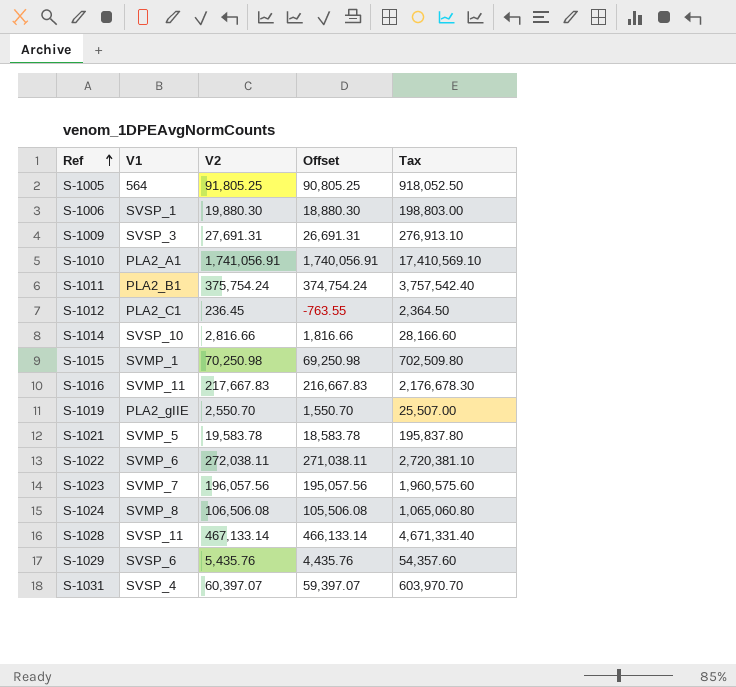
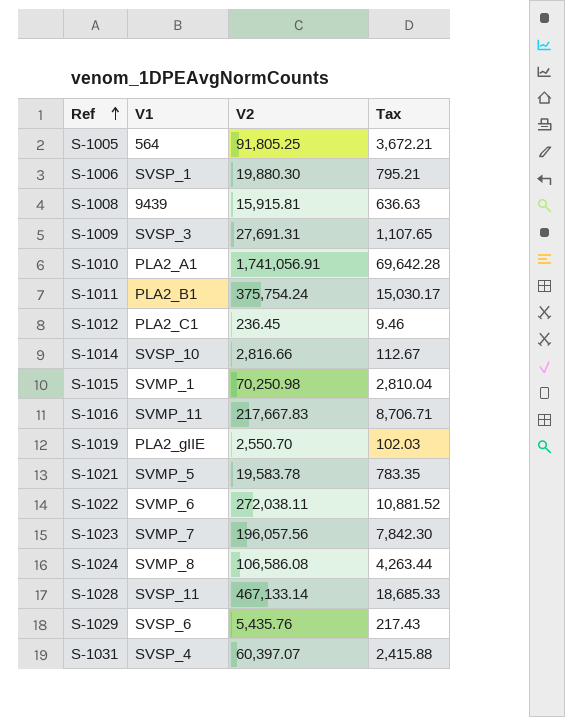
column Offset | formula: [V2] - 1000 -> none
column Tax | formula: [V2] * 10 -> [V2] * 0.04
row S-1008: none -> 9439 | 15,915.81 | 636.63
S-1024 | V2: 106,506.08 -> 106,586.08

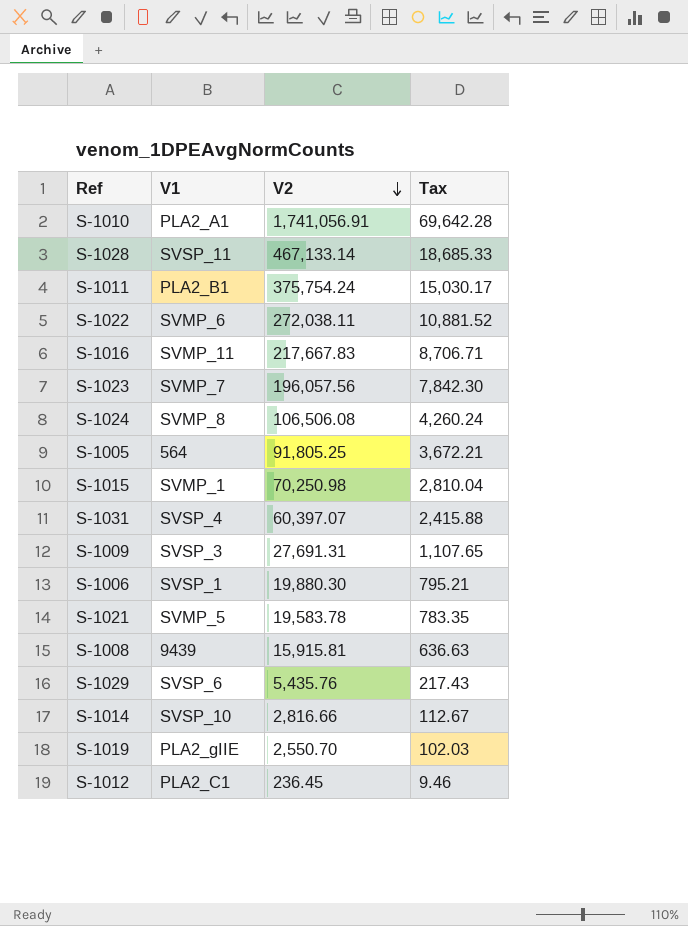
row order: Ref ascending -> V2 descending
S-1024 | V2: 106,586.08 -> 106,506.08
S-1024 | Tax: 4,263.44 -> 4,260.24

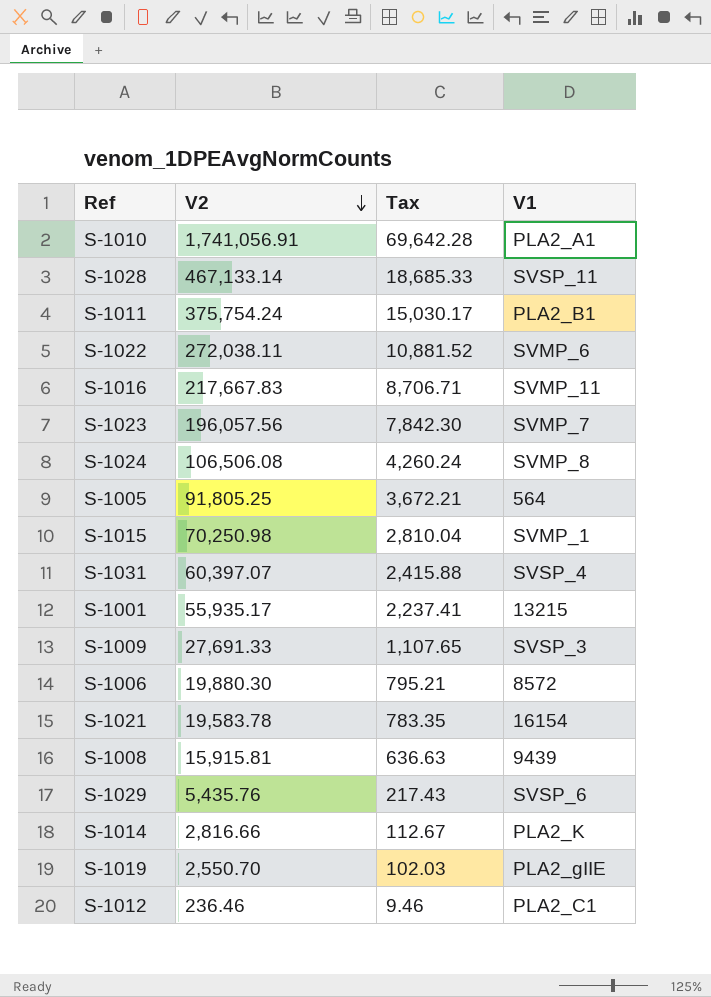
column V1 | position: 2 -> 4
row S-1001: none -> 55,935.17 | 2,237.41 | 13215
S-1009 | V2: 27,691.31 -> 27,691.33
S-1006 | V1: SVSP_1 -> 8572
S-1021 | V1: SVMP_5 -> 16154
S-1014 | V1: SVSP_10 -> PLA2_K
S-1012 | V2: 236.45 -> 236.46

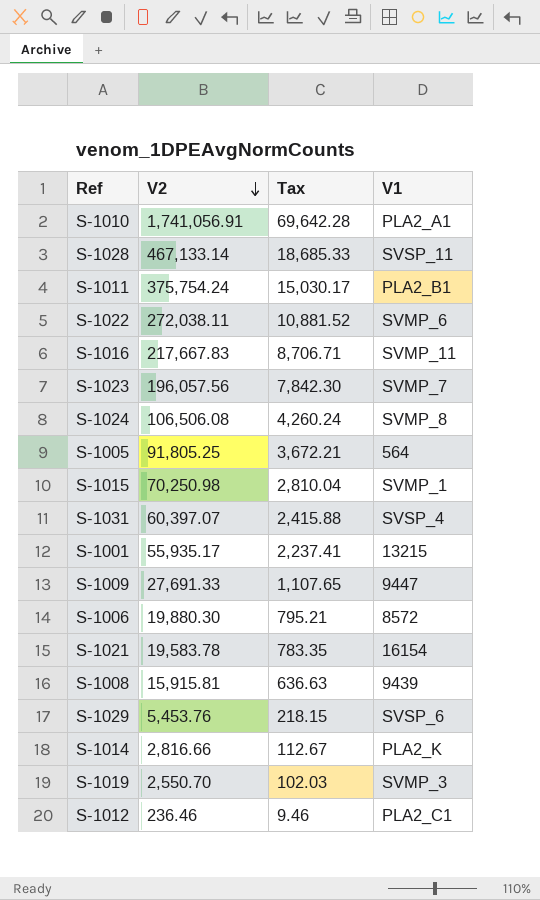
S-1009 | V1: SVSP_3 -> 9447
S-1029 | V2: 5,435.76 -> 5,453.76
S-1029 | Tax: 217.43 -> 218.15
S-1019 | V1: PLA2_gIIE -> SVMP_3

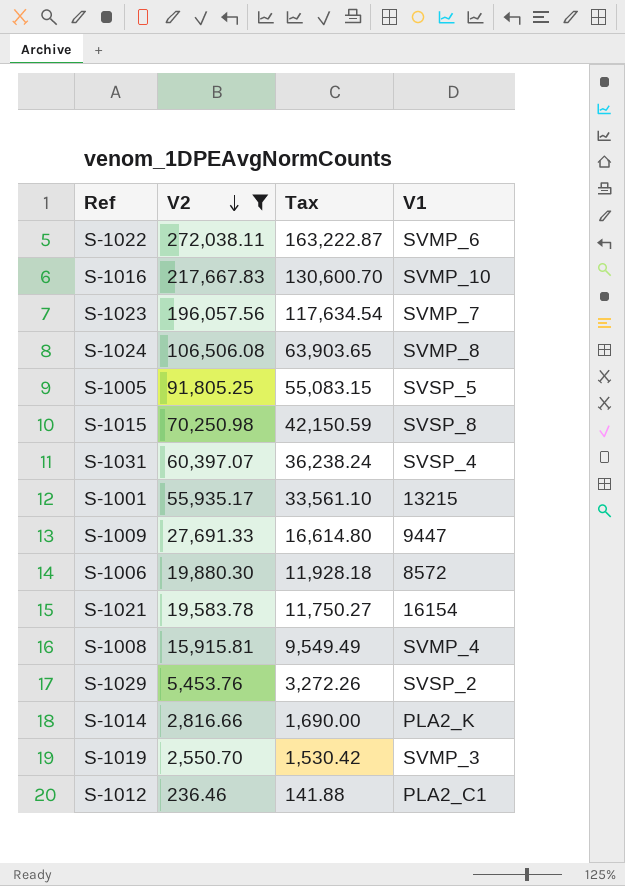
filter: none -> V2 <= 272,038.11
column Tax | formula: [V2] * 0.04 -> [V2] * 0.6
S-1016 | V1: SVMP_11 -> SVMP_10
S-1005 | V1: 564 -> SVSP_5
S-1015 | V1: SVMP_1 -> SVSP_8
S-1008 | V1: 9439 -> SVMP_4
S-1029 | V1: SVSP_6 -> SVSP_2

